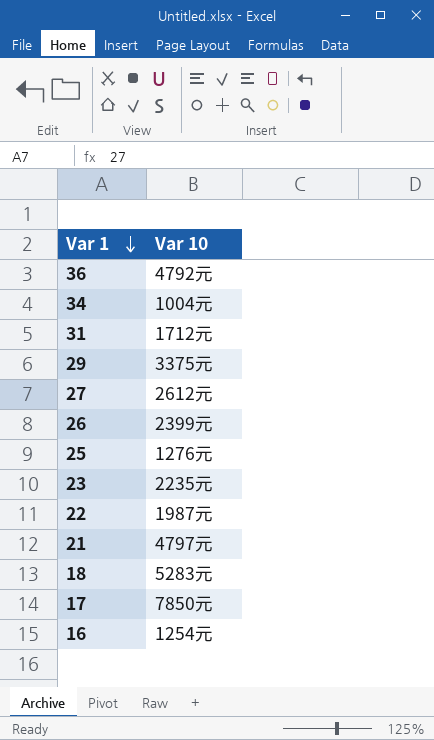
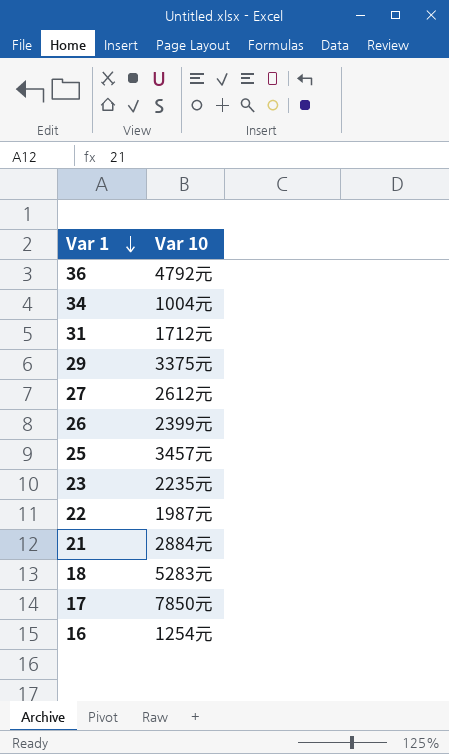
25 | Var 10: 1276元 -> 3457元
21 | Var 10: 4797元 -> 2884元

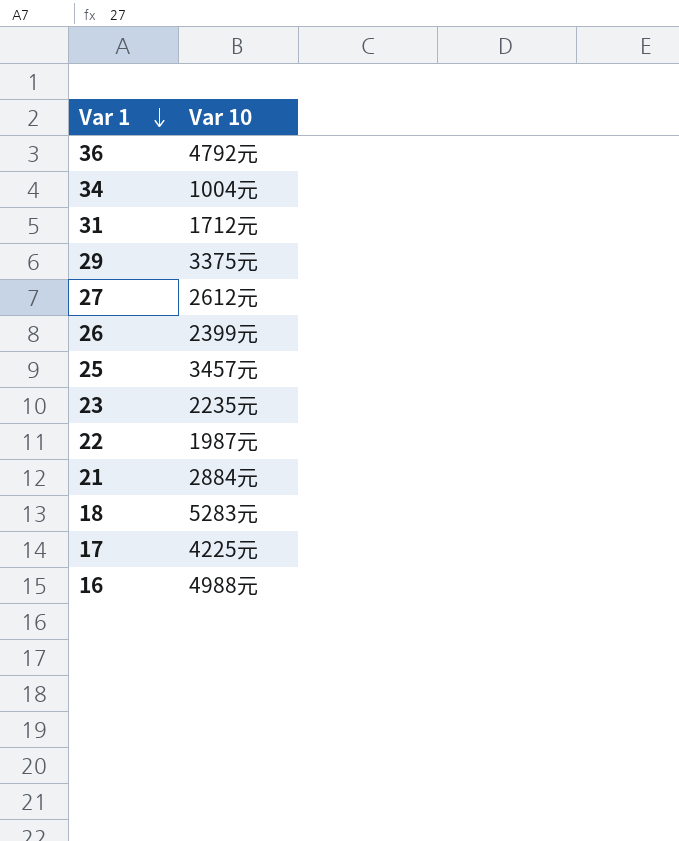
17 | Var 10: 7850元 -> 4225元
16 | Var 10: 1254元 -> 4988元

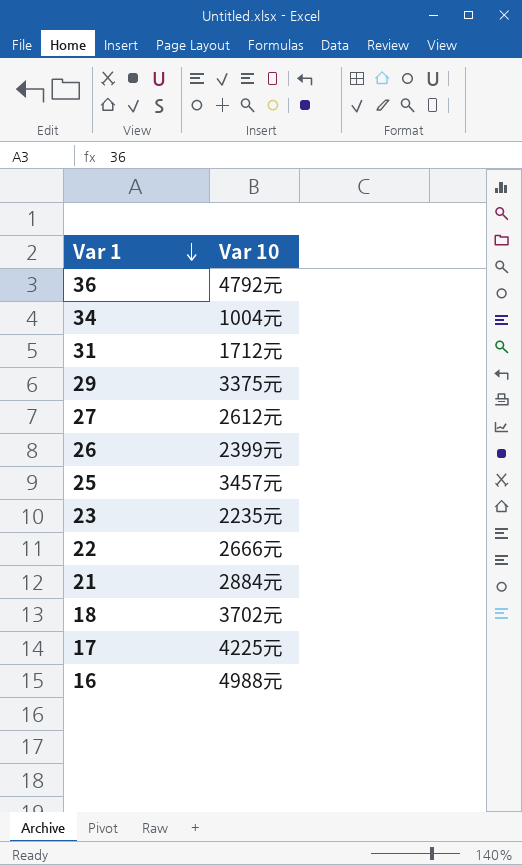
22 | Var 10: 1987元 -> 2666元
18 | Var 10: 5283元 -> 3702元

